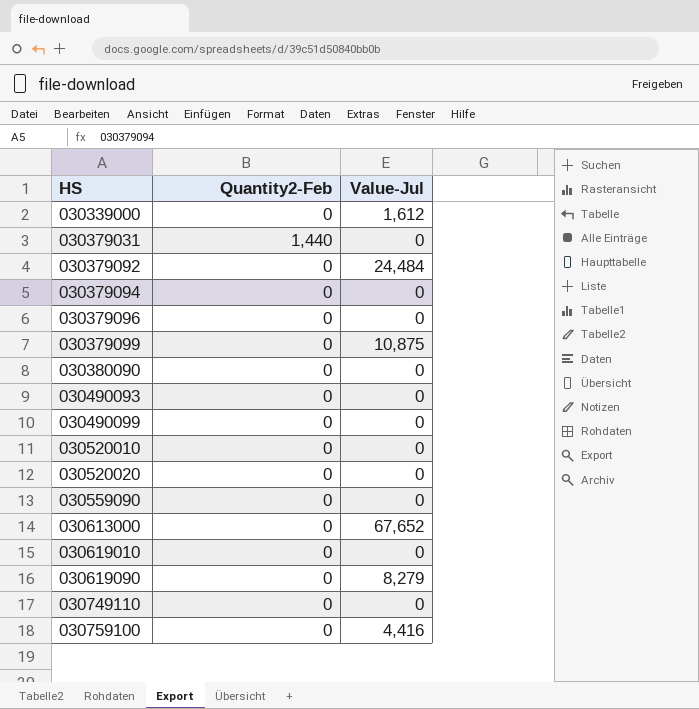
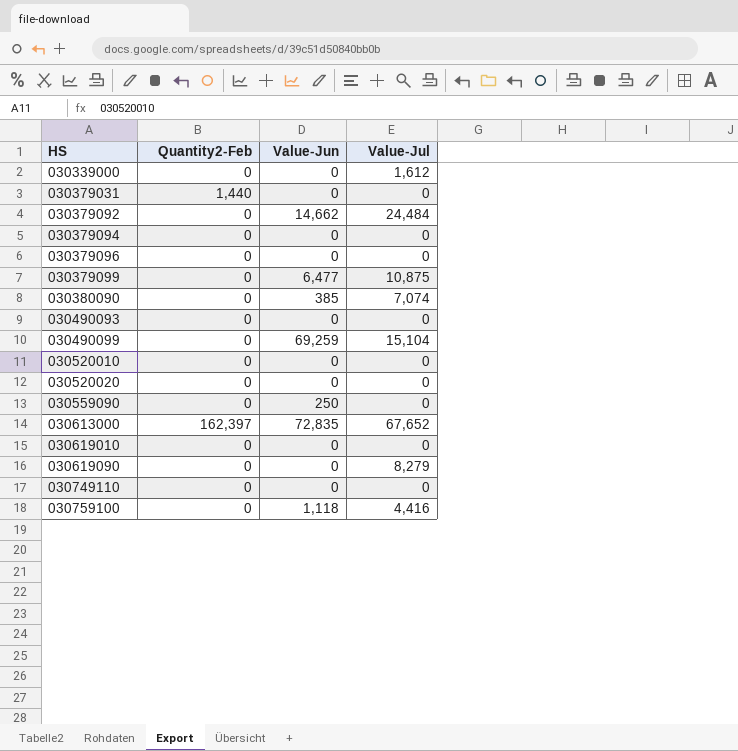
column Value-Jun | position: none -> 3
030380090 | Value-Jul: 0 -> 7,074
030490099 | Value-Jul: 0 -> 15,104
030613000 | Quantity2-Feb: 0 -> 162,397

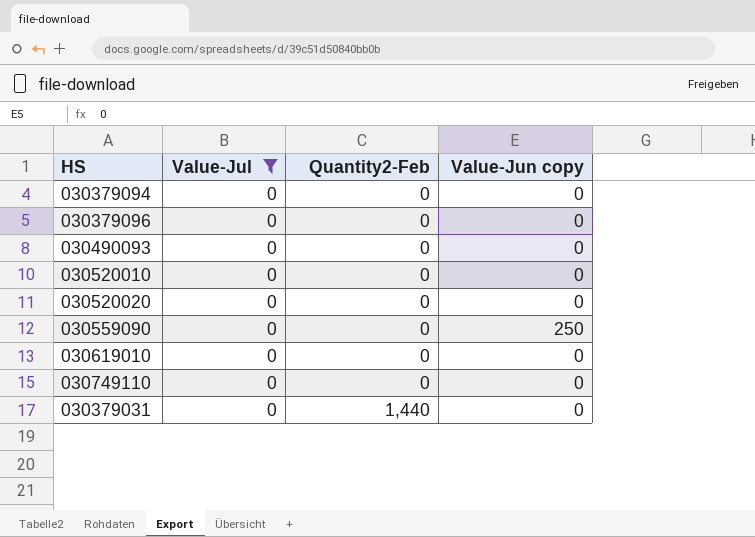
filter: none -> Value-Jul = 0
row order: HS ascending -> Quantity2-Feb ascending
column Value-Jul | position: 4 -> 2
column name: Value-Jun -> Value-Jun copy

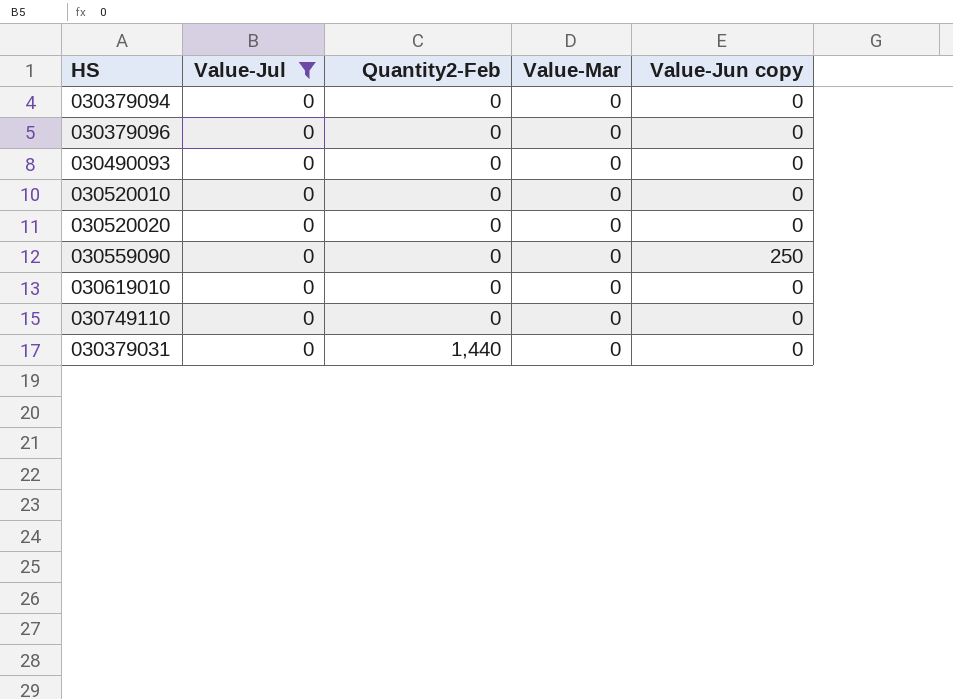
column Value-Mar | position: none -> 4

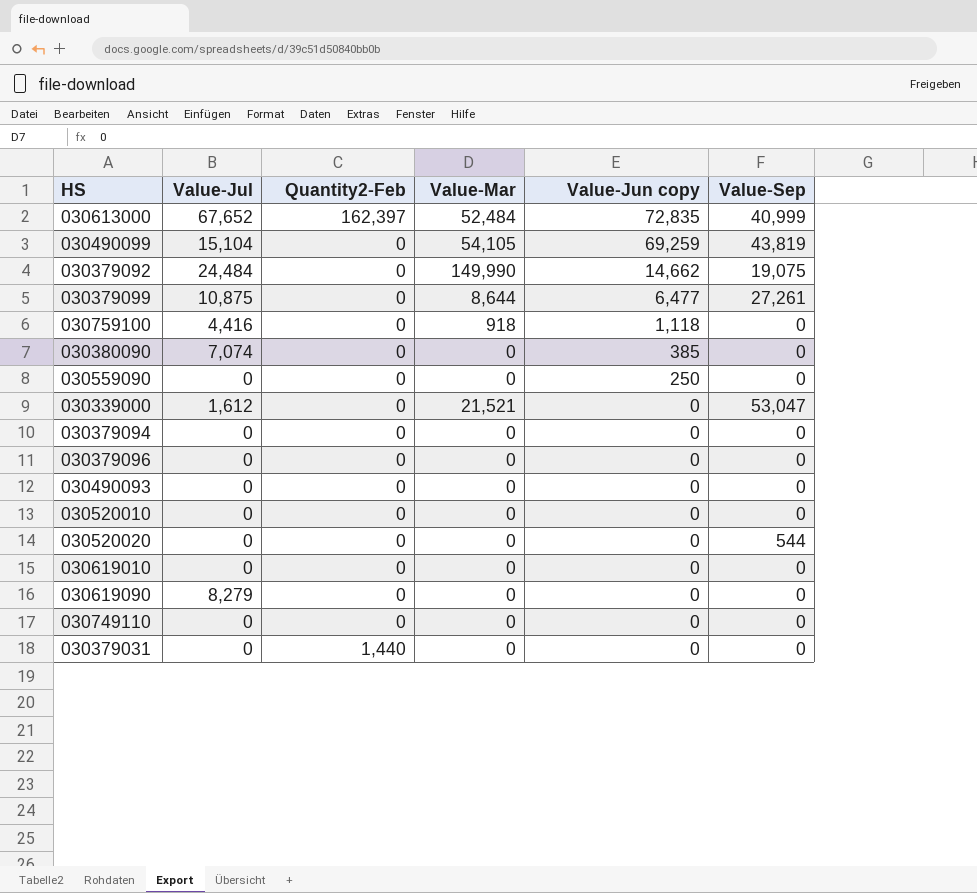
filter: Value-Jul = 0 -> none
row order: Quantity2-Feb ascending -> Value-Jun copy descending
column Value-Sep | position: none -> 6

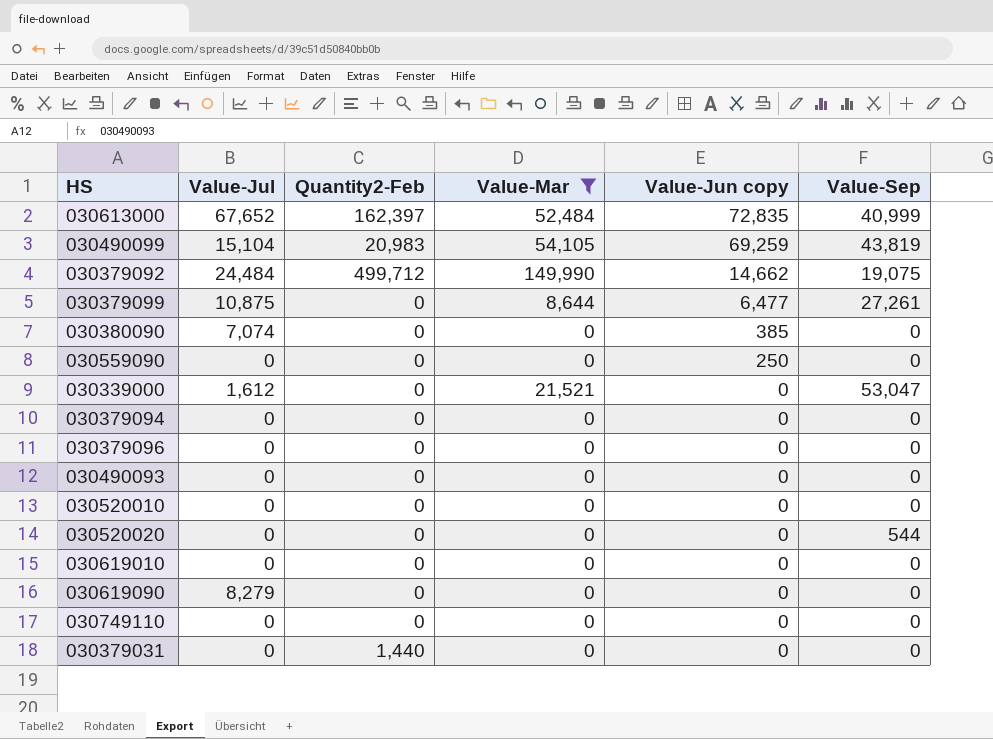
filter: none -> Value-Mar != 918
030490099 | Quantity2-Feb: 0 -> 20,983
030379092 | Quantity2-Feb: 0 -> 499,712

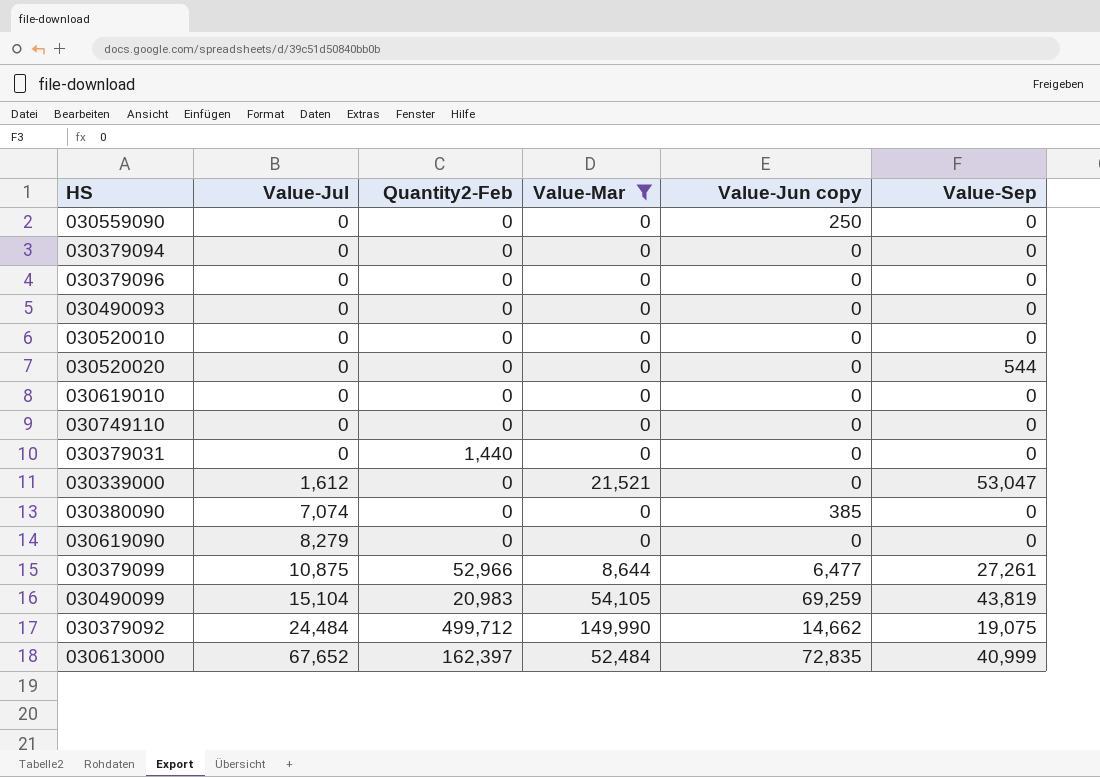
row order: Value-Jun copy descending -> Value-Jul ascending
030379099 | Quantity2-Feb: 0 -> 52,966

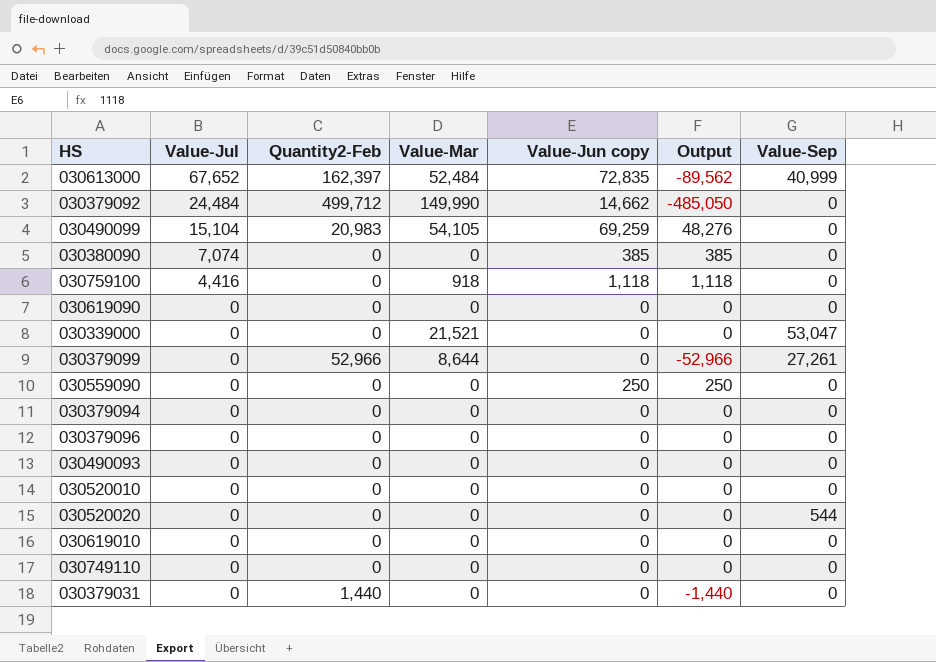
filter: Value-Mar != 918 -> none
row order: Value-Jul ascending -> Value-Jul descending
column Output | formula: none -> [Value-Jun copy] - [Quantity2-Feb]
030379092 | Value-Sep: 19,075 -> 0
030490099 | Value-Sep: 43,819 -> 0
030619090 | Value-Jul: 8,279 -> 0
030339000 | Value-Jul: 1,612 -> 0
030379099 | Value-Jul: 10,875 -> 0
030379099 | Value-Jun copy: 6,477 -> 0

